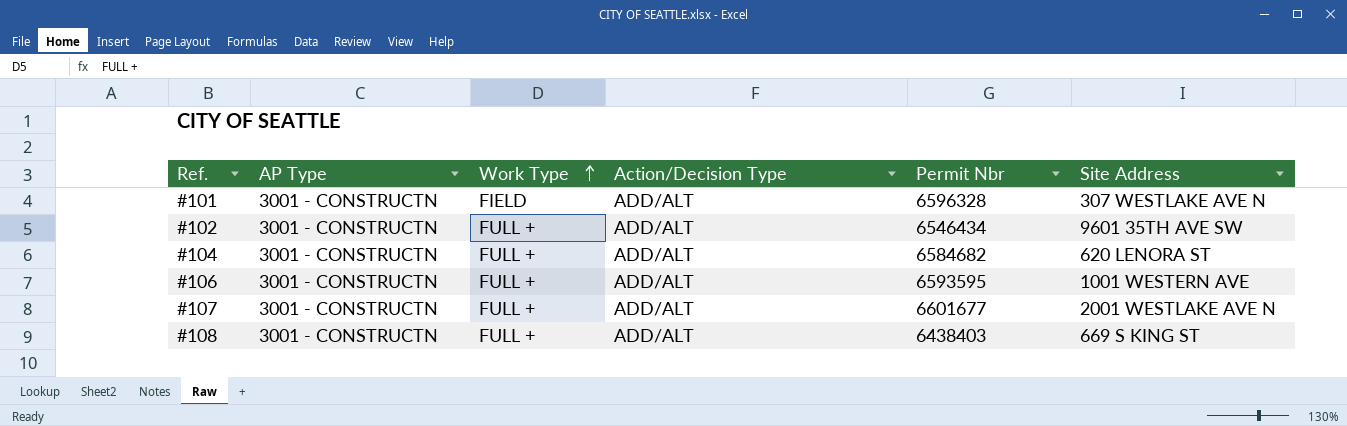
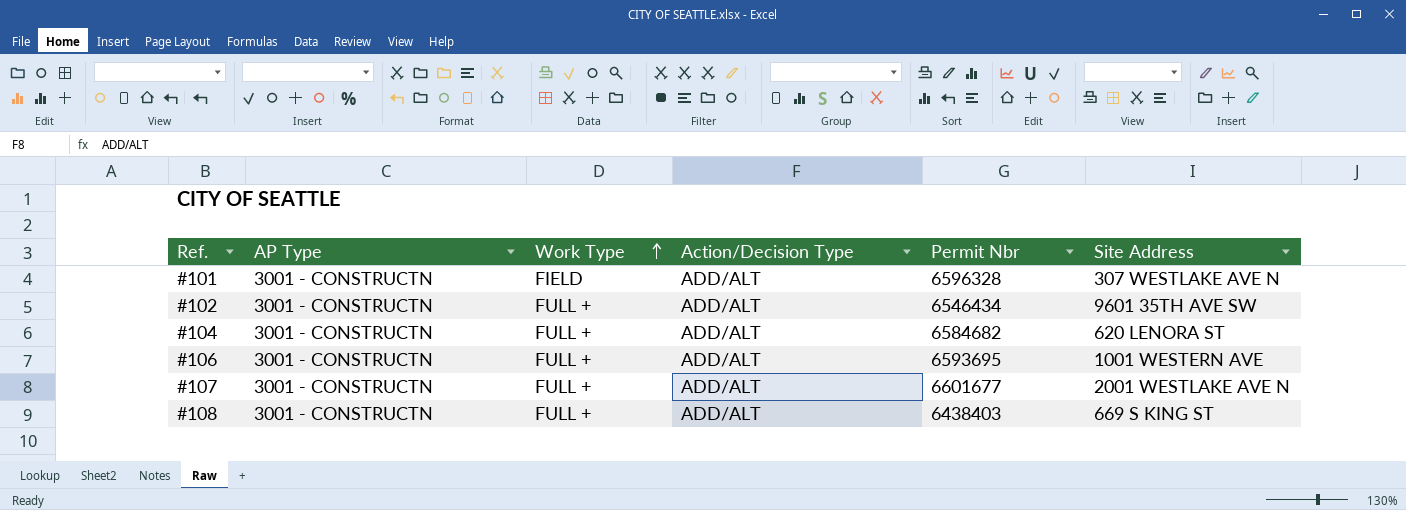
#106 | Permit Nbr: 6593595 -> 6593695

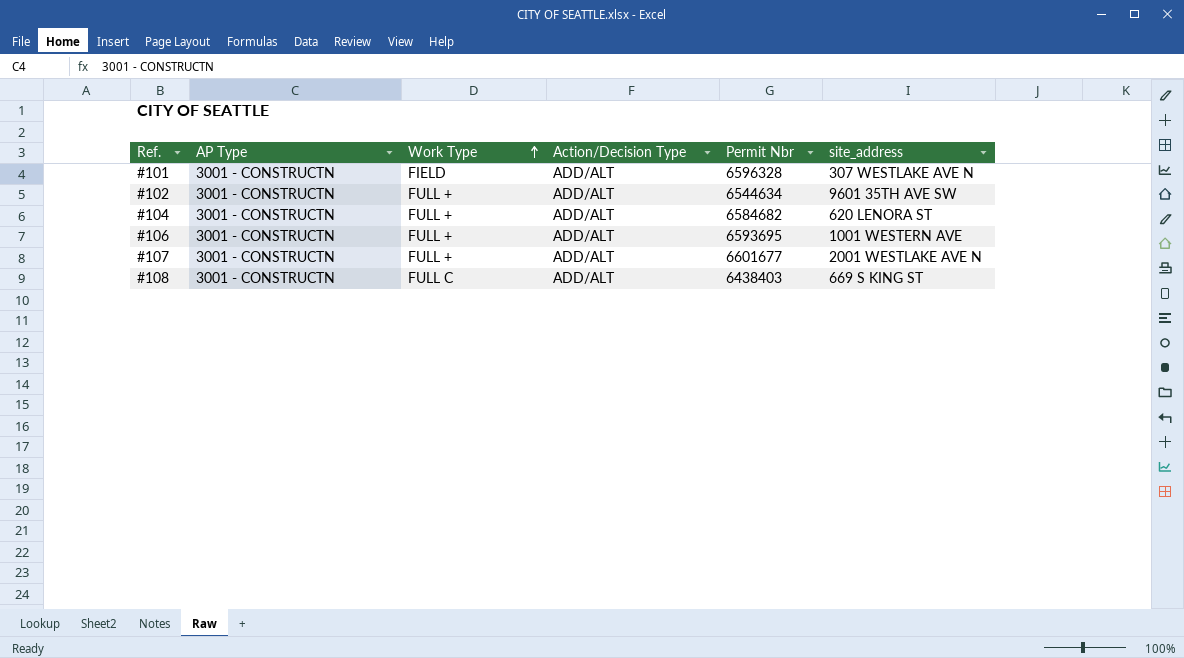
column name: Site Address -> site_address
#102 | Permit Nbr: 6546434 -> 6544634
#108 | Work Type: FULL + -> FULL C

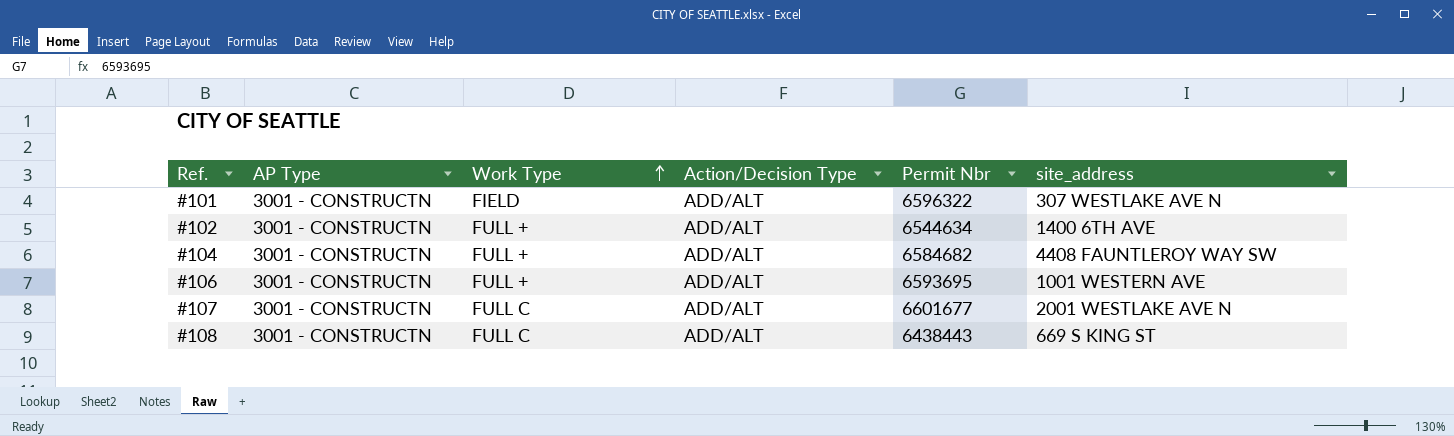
#101 | Permit Nbr: 6596328 -> 6596322
#102 | site_address: 9601 35TH AVE SW -> 1400 6TH AVE
#104 | site_address: 620 LENORA ST -> 4408 FAUNTLEROY WAY SW
#107 | Work Type: FULL + -> FULL C
#108 | Permit Nbr: 6438403 -> 6438443

